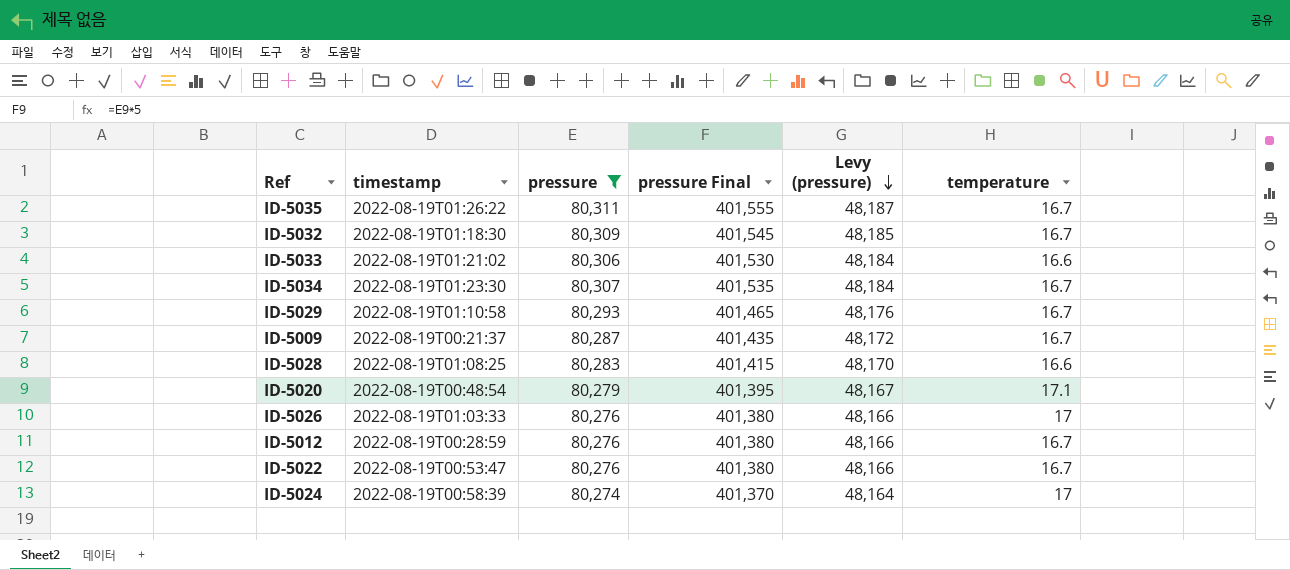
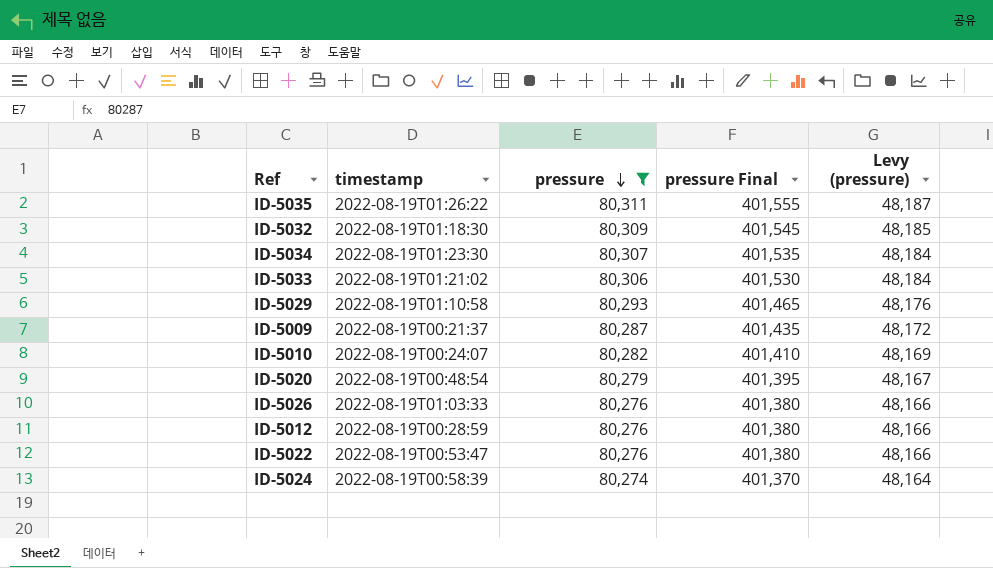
row order: Levy (pressure) descending -> pressure descending
column temperature | position: 6 -> none
row ID-5028: 2022-08-19T01:08:25 | 80,283 | 401,415 | 48,170 | 16.6 -> none
row ID-5010: none -> 2022-08-19T00:24:07 | 80,282 | 401,410 | 48,169

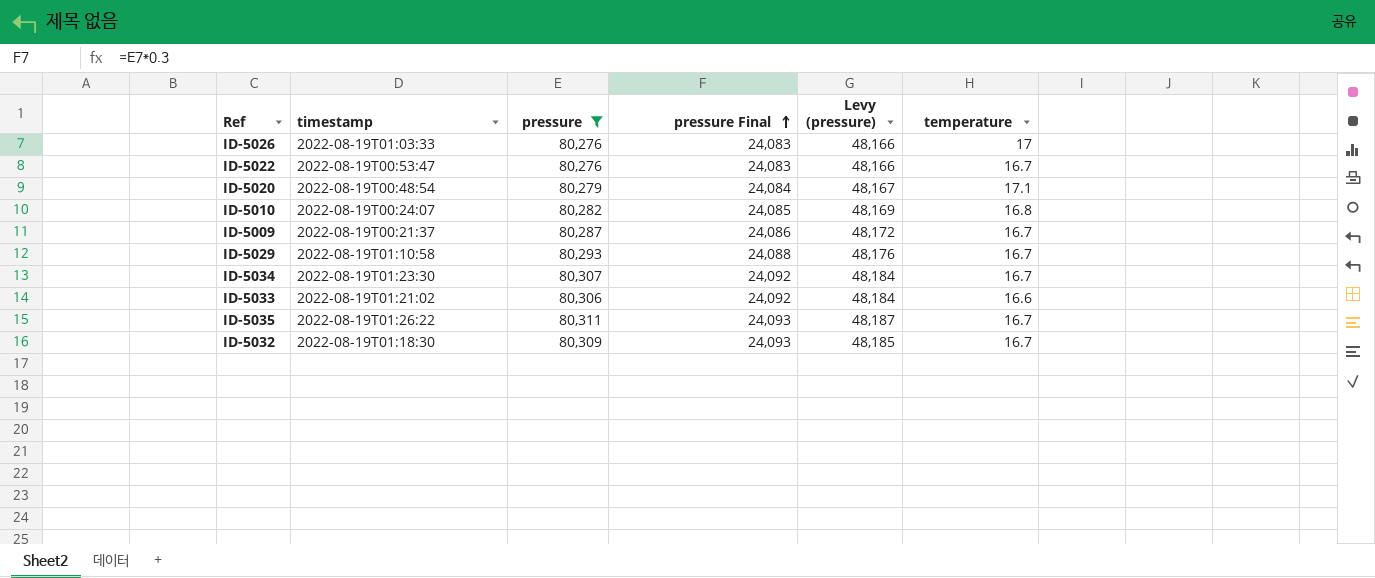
row order: pressure descending -> pressure Final ascending
column pressure Final | formula: [pressure] * 5 -> [pressure] * 0.3
column temperature | position: none -> 6
row ID-5012: 2022-08-19T00:28:59 | 80,276 | 401,380 | 48,166 -> none
row ID-5024: 2022-08-19T00:58:39 | 80,274 | 401,370 | 48,164 -> none

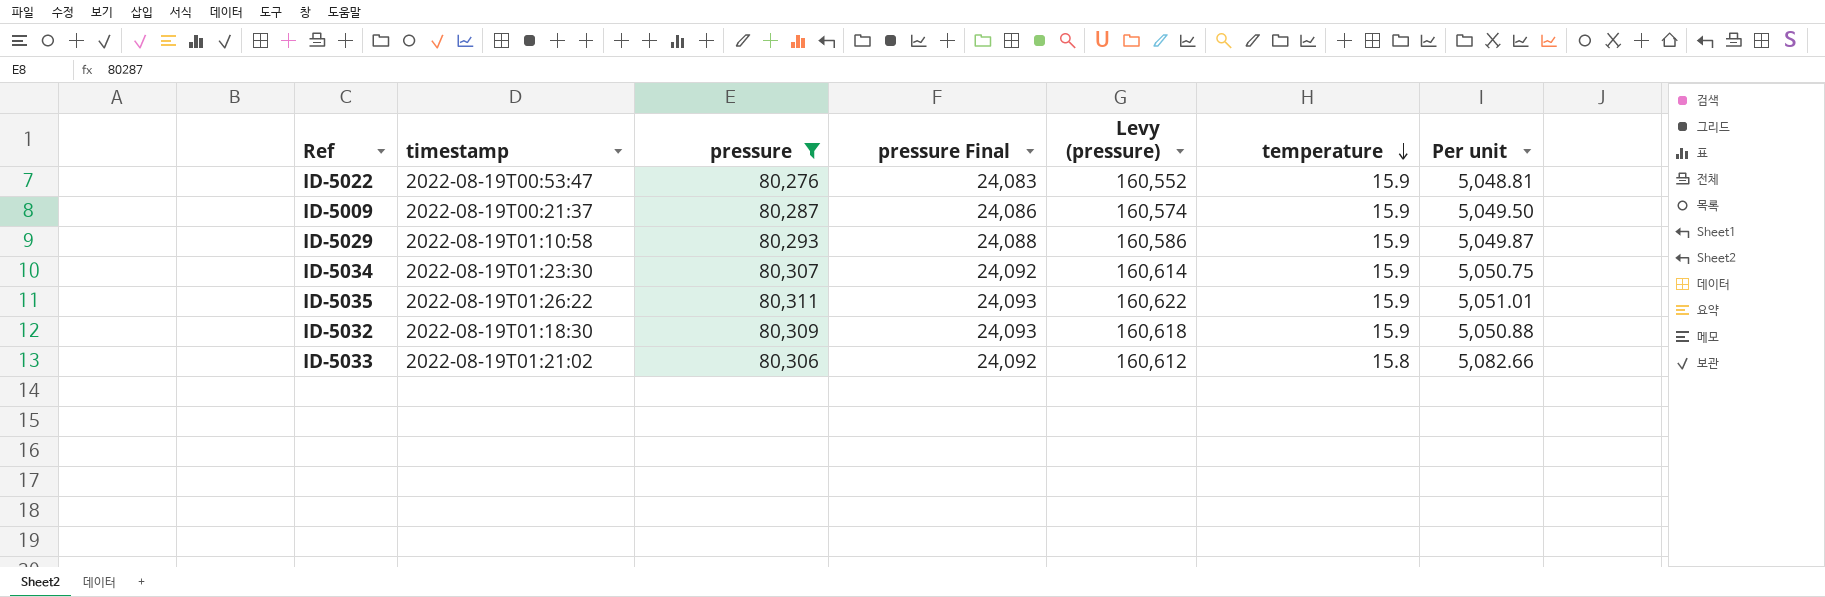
row order: pressure Final ascending -> temperature descending
column Levy (pressure) | formula: [pressure] * 0.6 -> [pressure] * 2
column Per unit | formula: none -> [pressure] / [temperature]
row ID-5026: 2022-08-19T01:03:33 | 80,276 | 24,083 | 48,166 | 17 -> none
row ID-5020: 2022-08-19T00:48:54 | 80,279 | 24,084 | 48,167 | 17.1 -> none
row ID-5010: 2022-08-19T00:24:07 | 80,282 | 24,085 | 48,169 | 16.8 -> none
ID-5022 | temperature: 16.7 -> 15.9
ID-5009 | temperature: 16.7 -> 15.9
ID-5029 | temperature: 16.7 -> 15.9
ID-5034 | temperature: 16.7 -> 15.9
ID-5035 | temperature: 16.7 -> 15.9
ID-5032 | temperature: 16.7 -> 15.9
ID-5033 | temperature: 16.6 -> 15.8

